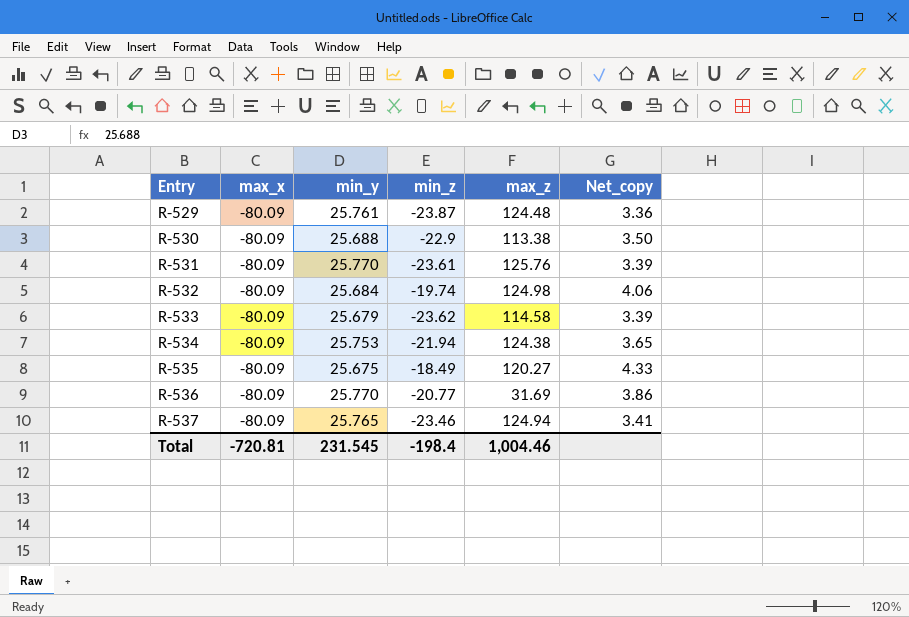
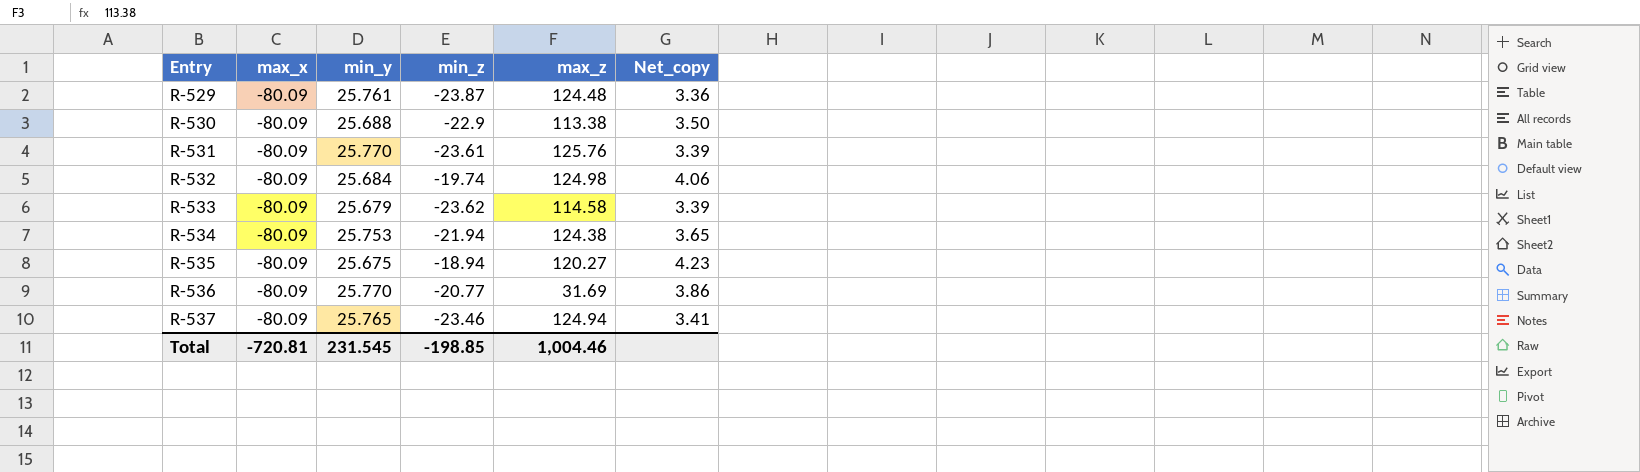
R-535 | min_z: -18.49 -> -18.94
R-535 | Net_copy: 4.33 -> 4.23
Total | min_z: -198.4 -> -198.85

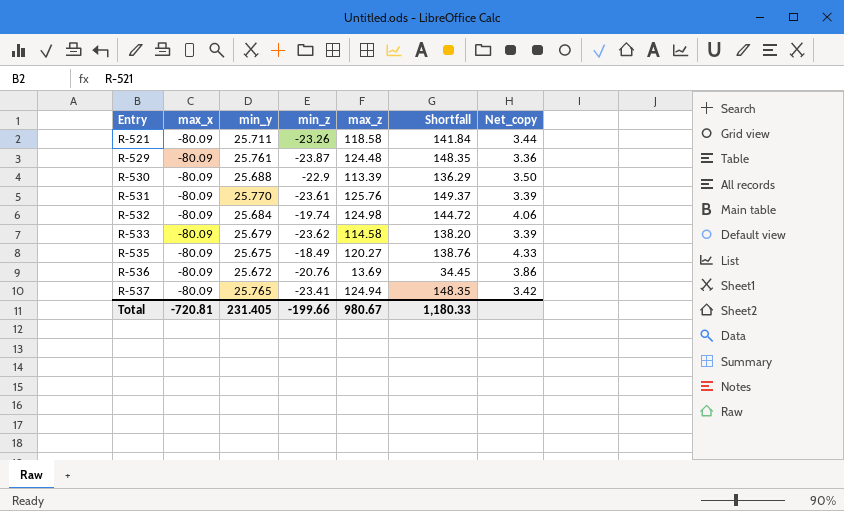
column Shortfall | formula: none -> [max_z] - [min_z]
row R-534: -80.09 | 25.753 | -21.94 | 124.38 | 3.65 -> none
row R-521: none -> -80.09 | 25.711 | -23.26 | 118.58 | 141.84 | 3.44
R-530 | max_z: 113.38 -> 113.39
R-535 | min_z: -18.94 -> -18.49
R-535 | Net_copy: 4.23 -> 4.33
R-536 | min_y: 25.770 -> 25.672
R-536 | min_z: -20.77 -> -20.76
R-536 | max_z: 31.69 -> 13.69
R-537 | min_z: -23.46 -> -23.41
R-537 | Net_copy: 3.41 -> 3.42
Total | min_y: 231.545 -> 231.405
Total | min_z: -198.85 -> -199.66
Total | max_z: 1,004.46 -> 980.67

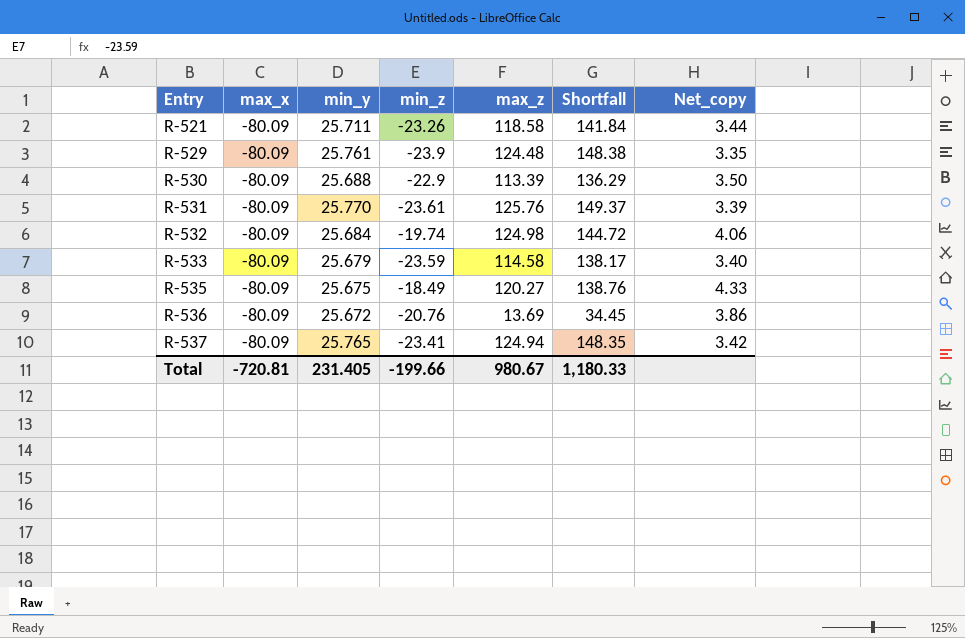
R-529 | min_z: -23.87 -> -23.9
R-529 | Shortfall: 148.35 -> 148.38
R-529 | Net_copy: 3.36 -> 3.35
R-533 | min_z: -23.62 -> -23.59
R-533 | Shortfall: 138.20 -> 138.17
R-533 | Net_copy: 3.39 -> 3.40

